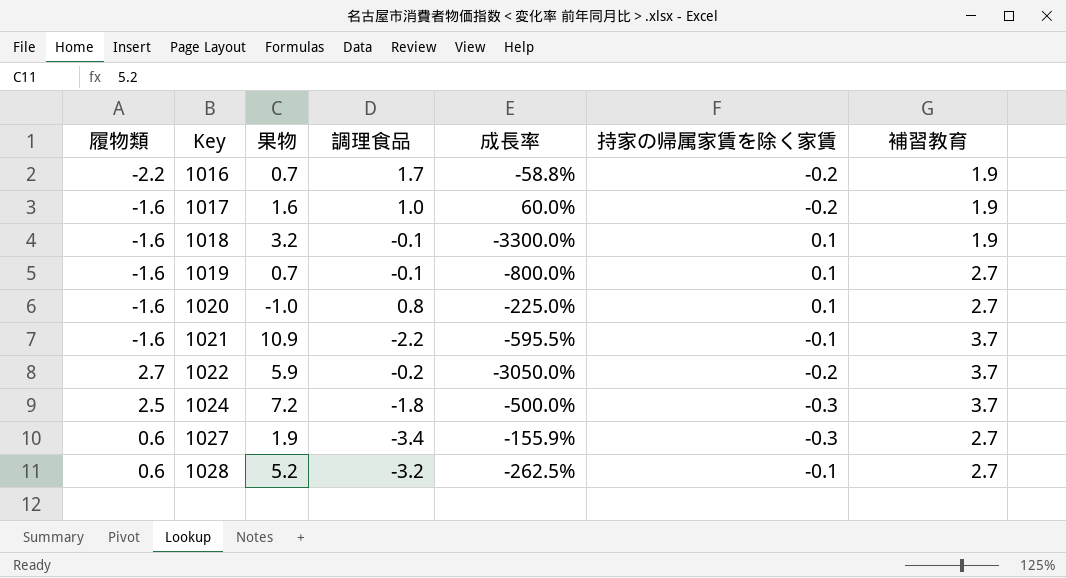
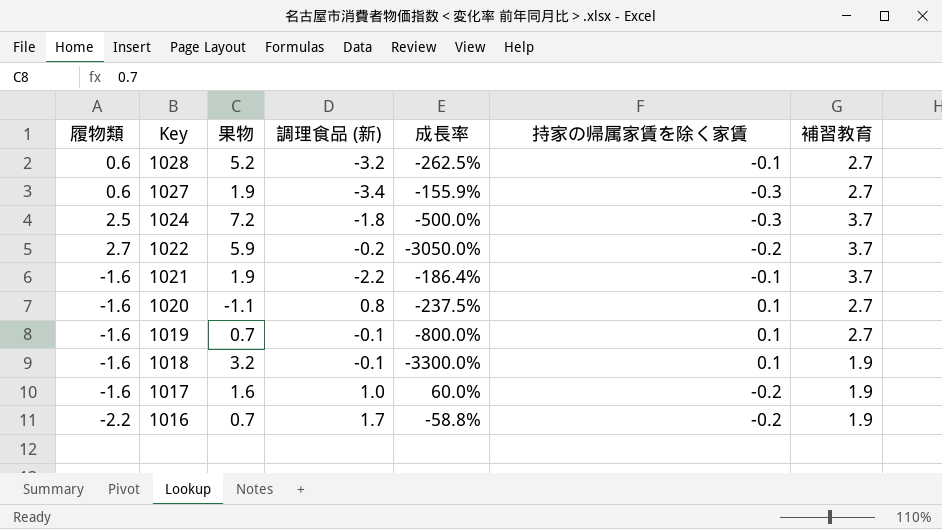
row order: Key ascending -> Key descending
column name: 調理食品 -> 調理食品 (新)
1021 | 果物: 10.9 -> 1.9
1021 | 成長率: -595.5% -> -186.4%
1020 | 果物: -1.0 -> -1.1
1020 | 成長率: -225.0% -> -237.5%

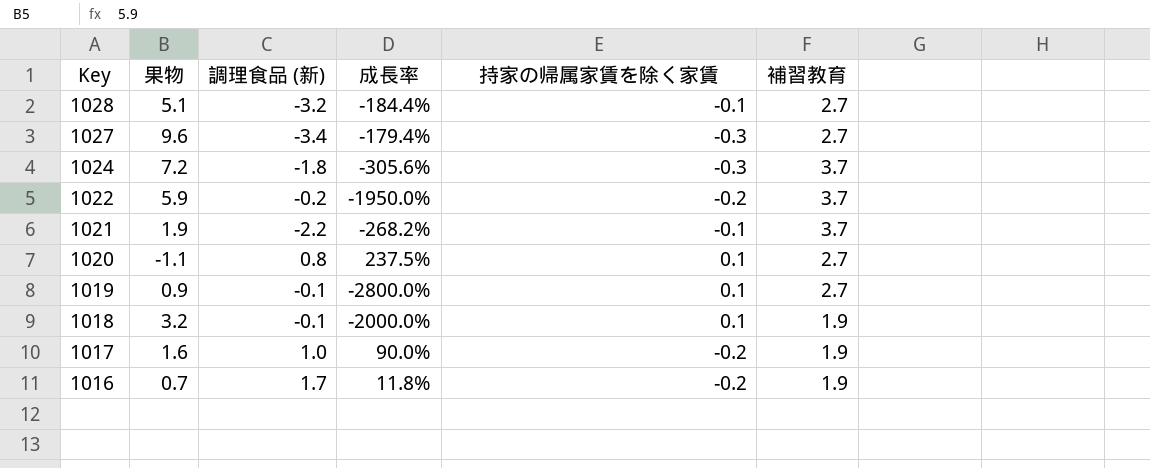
column 履物類 | position: 1 -> none
column 成長率 | formula: ([果物] - [調理食品 (新)]) / [調理食品 (新)] -> ([補習教育] - [調理食品 (新)]) / [調理食品 (新)]
1028 | 果物: 5.2 -> 5.1
1027 | 果物: 1.9 -> 9.6
1019 | 果物: 0.7 -> 0.9

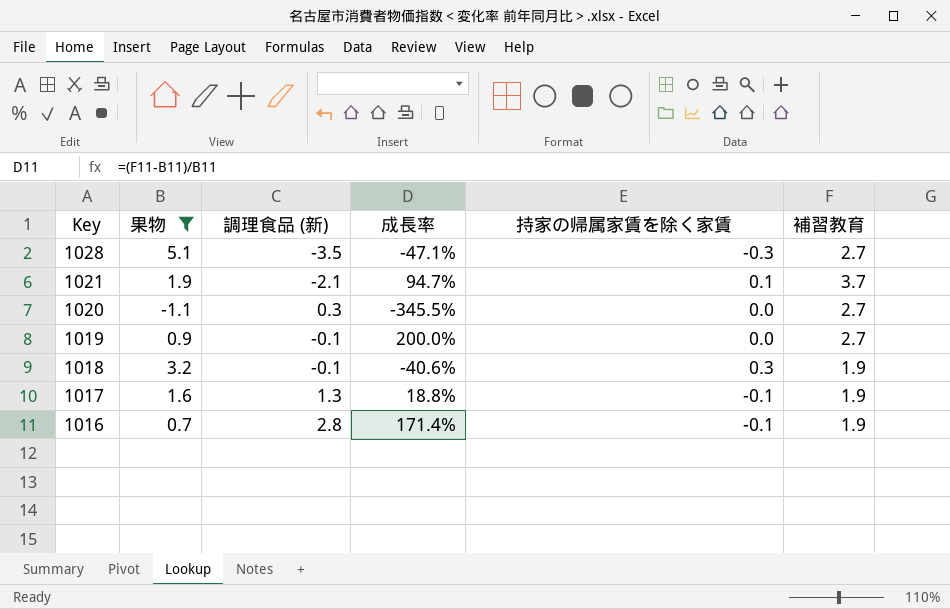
filter: none -> 果物 <= 5.1
column 成長率 | formula: ([補習教育] - [調理食品 (新)]) / [調理食品 (新)] -> ([補習教育] - [果物]) / [果物]
1028 | 調理食品 (新): -3.2 -> -3.5
1028 | 持家の帰属家賃を除く家賃: -0.1 -> -0.3
1021 | 調理食品 (新): -2.2 -> -2.1
1021 | 持家の帰属家賃を除く家賃: -0.1 -> 0.1
1020 | 調理食品 (新): 0.8 -> 0.3
1020 | 持家の帰属家賃を除く家賃: 0.1 -> 0.0
1019 | 持家の帰属家賃を除く家賃: 0.1 -> 0.0
1018 | 持家の帰属家賃を除く家賃: 0.1 -> 0.3
1017 | 調理食品 (新): 1.0 -> 1.3
1017 | 持家の帰属家賃を除く家賃: -0.2 -> -0.1
1016 | 調理食品 (新): 1.7 -> 2.8
1016 | 持家の帰属家賃を除く家賃: -0.2 -> -0.1

